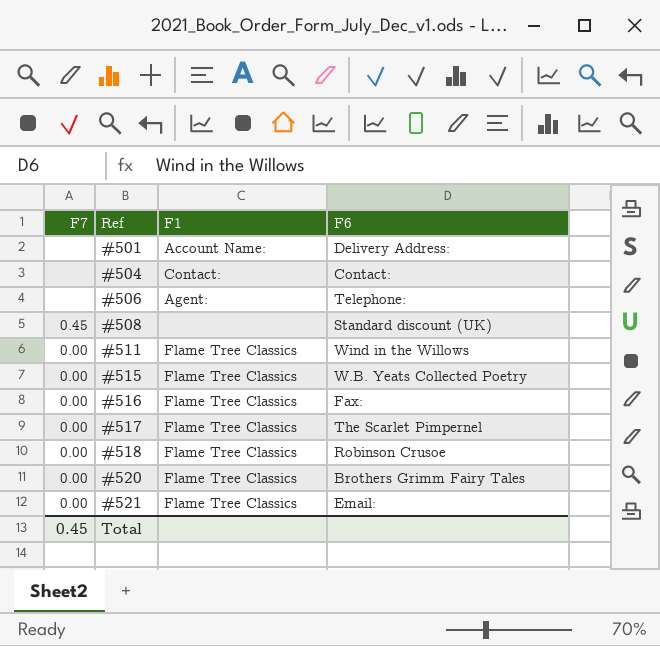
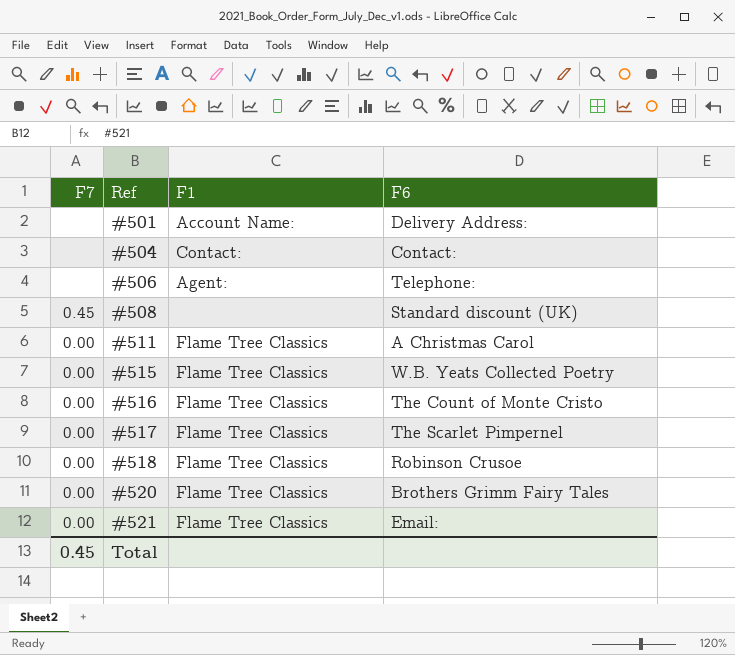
#511 | F6: Wind in the Willows -> A Christmas Carol
#516 | F6: Fax: -> The Count of Monte Cristo

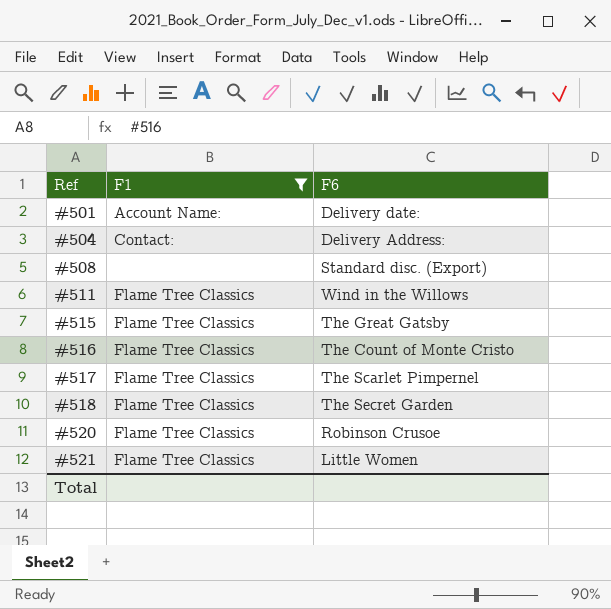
filter: none -> F1 != Agent:
column F7 | position: 1 -> none
#501 | F6: Delivery Address: -> Delivery date:
#504 | F6: Contact: -> Delivery Address:
#508 | F6: Standard discount (UK) -> Standard disc. (Export)
#511 | F6: A Christmas Carol -> Wind in the Willows
#515 | F6: W.B. Yeats Collected Poetry -> The Great Gatsby
#518 | F6: Robinson Crusoe -> The Secret Garden
#520 | F6: Brothers Grimm Fairy Tales -> Robinson Crusoe
#521 | F6: Email: -> Little Women

